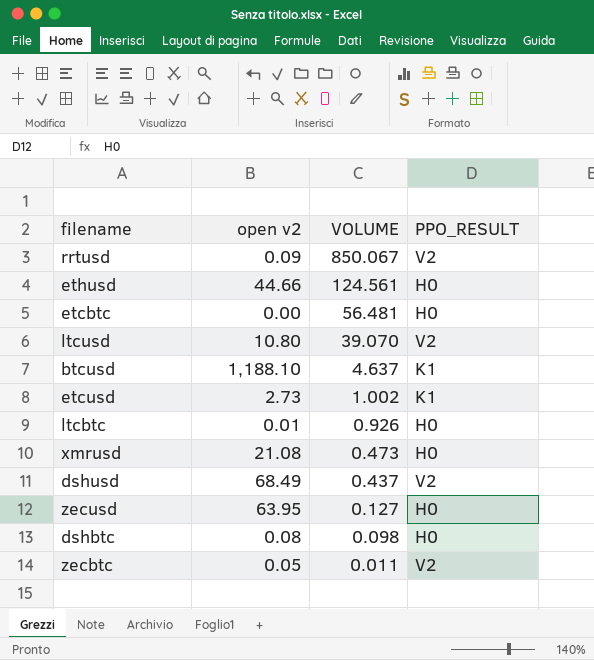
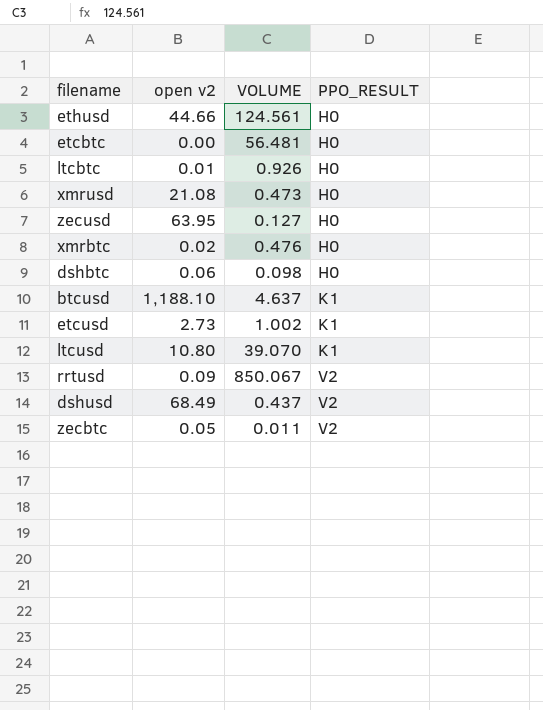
row order: VOLUME descending -> PPO_RESULT ascending
row xmrbtc: none -> 0.02 | 0.476 | H0
dshbtc | open v2: 0.08 -> 0.06
ltcusd | PPO_RESULT: V2 -> K1

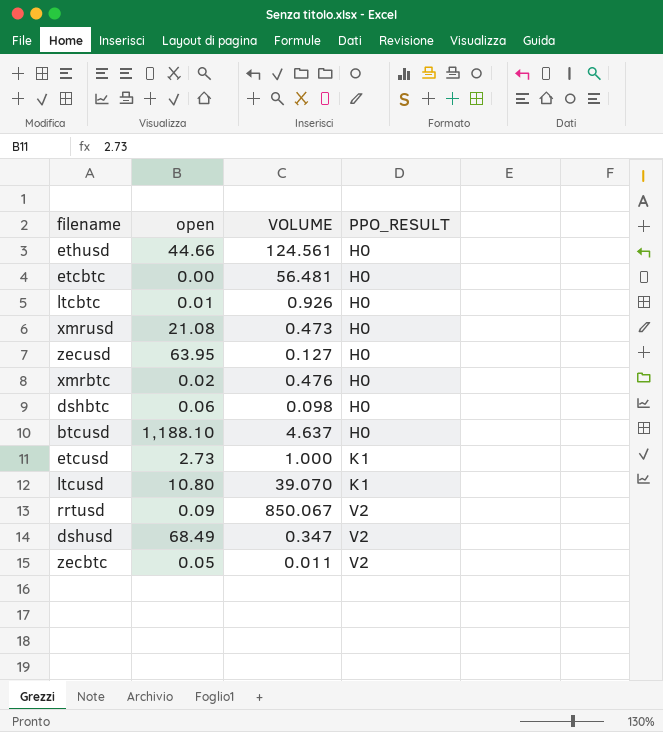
column name: open v2 -> open
btcusd | PPO_RESULT: K1 -> H0
etcusd | VOLUME: 1.002 -> 1.000
dshusd | VOLUME: 0.437 -> 0.347

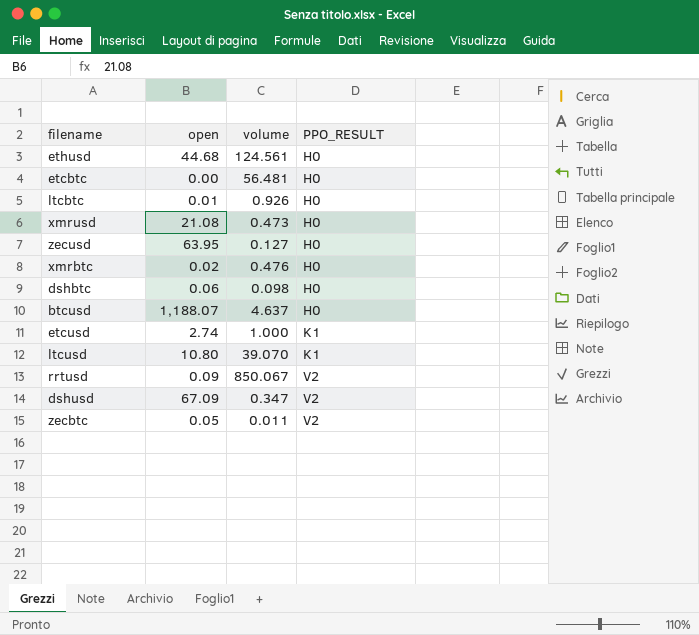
column name: VOLUME -> volume
ethusd | open: 44.66 -> 44.68
btcusd | open: 1,188.10 -> 1,188.07
etcusd | open: 2.73 -> 2.74
dshusd | open: 68.49 -> 67.09

